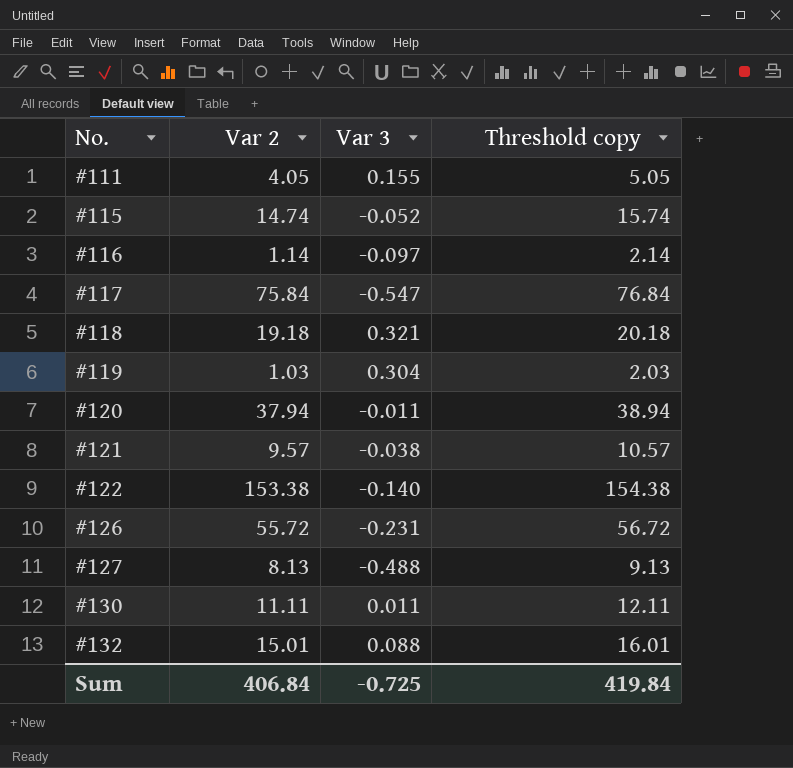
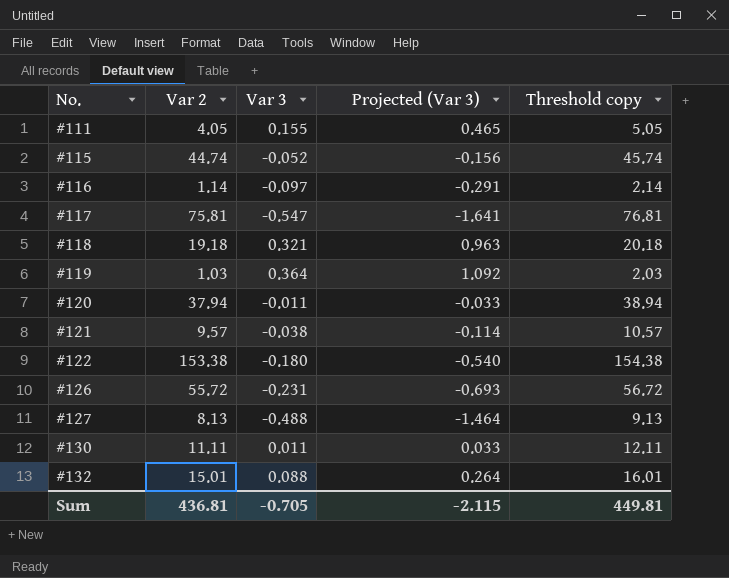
column Projected (Var 3) | formula: none -> [Var 3] * 3
#115 | Var 2: 14.74 -> 44.74
#115 | Threshold copy: 15.74 -> 45.74
#117 | Var 2: 75.84 -> 75.81
#117 | Threshold copy: 76.84 -> 76.81
#119 | Var 3: 0.304 -> 0.364
#122 | Var 3: -0.140 -> -0.180
Sum | Var 2: 406.84 -> 436.81
Sum | Var 3: -0.725 -> -0.705
Sum | Threshold copy: 419.84 -> 449.81

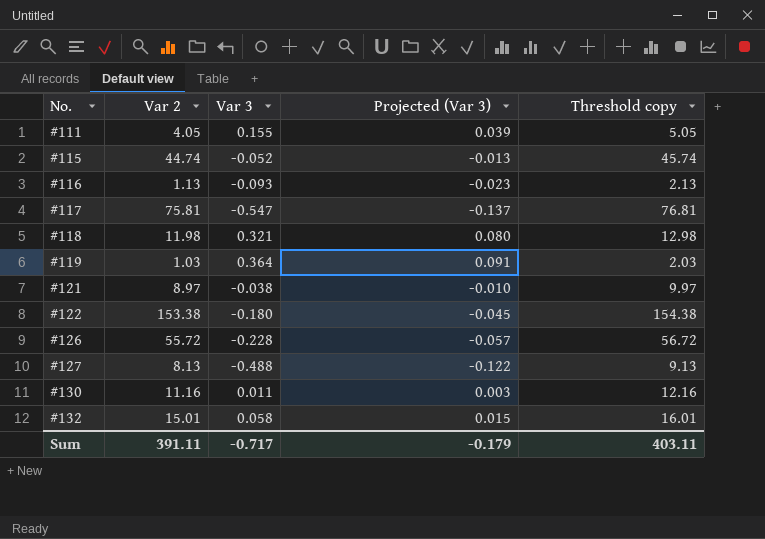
column Projected (Var 3) | formula: [Var 3] * 3 -> [Var 3] * 0.25
row #120: 37.94 | -0.011 | -0.033 | 38.94 -> none
#116 | Var 2: 1.14 -> 1.13
#116 | Var 3: -0.097 -> -0.093
#116 | Threshold copy: 2.14 -> 2.13
#118 | Var 2: 19.18 -> 11.98
#118 | Threshold copy: 20.18 -> 12.98
#121 | Var 2: 9.57 -> 8.97
#121 | Threshold copy: 10.57 -> 9.97
#126 | Var 3: -0.231 -> -0.228
#130 | Var 2: 11.11 -> 11.16
#130 | Threshold copy: 12.11 -> 12.16
#132 | Var 3: 0.088 -> 0.058
Sum | Var 2: 436.81 -> 391.11
Sum | Var 3: -0.705 -> -0.717
Sum | Projected (Var 3): -2.115 -> -0.179
Sum | Threshold copy: 449.81 -> 403.11

